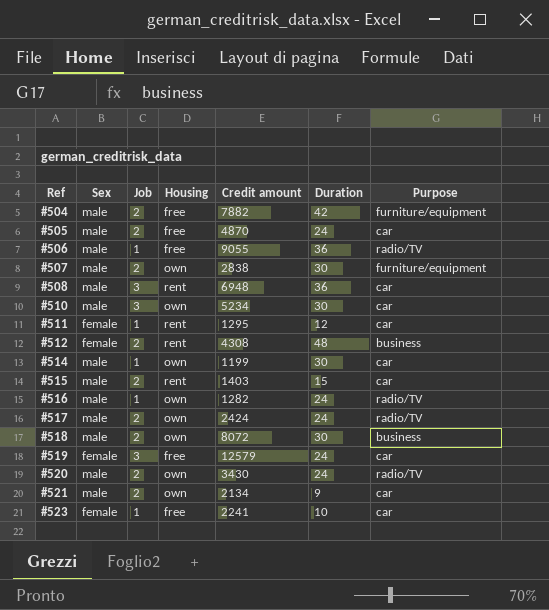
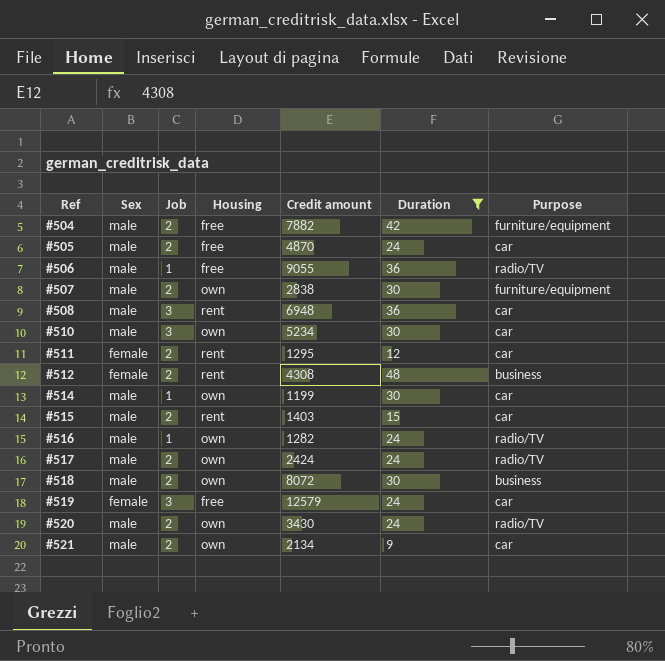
filter: none -> Duration != 10
#511 | Job: 1 -> 2

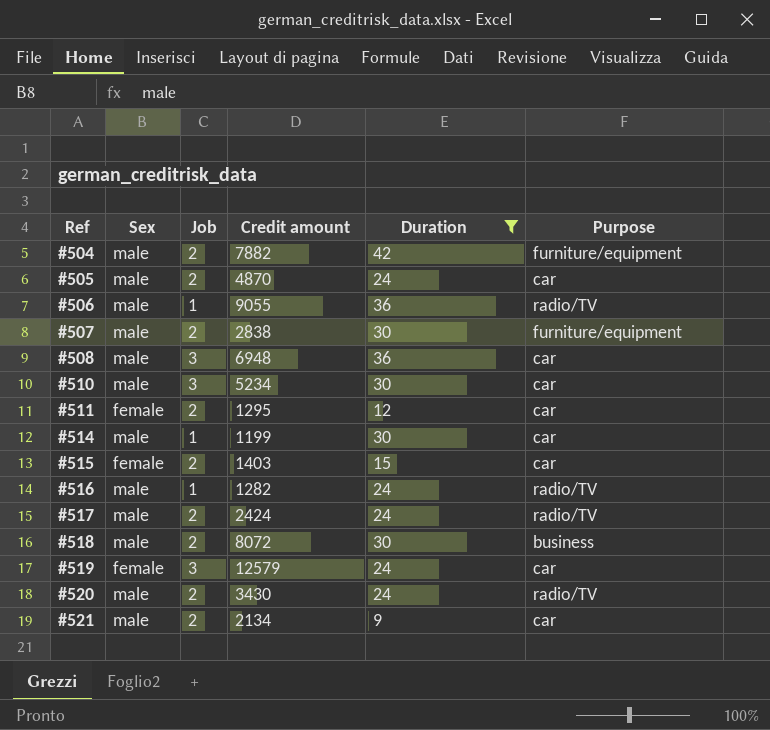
column Housing | position: 4 -> none
row #512: female | 2 | rent | 4308 | 48 | business -> none
#515 | Sex: male -> female

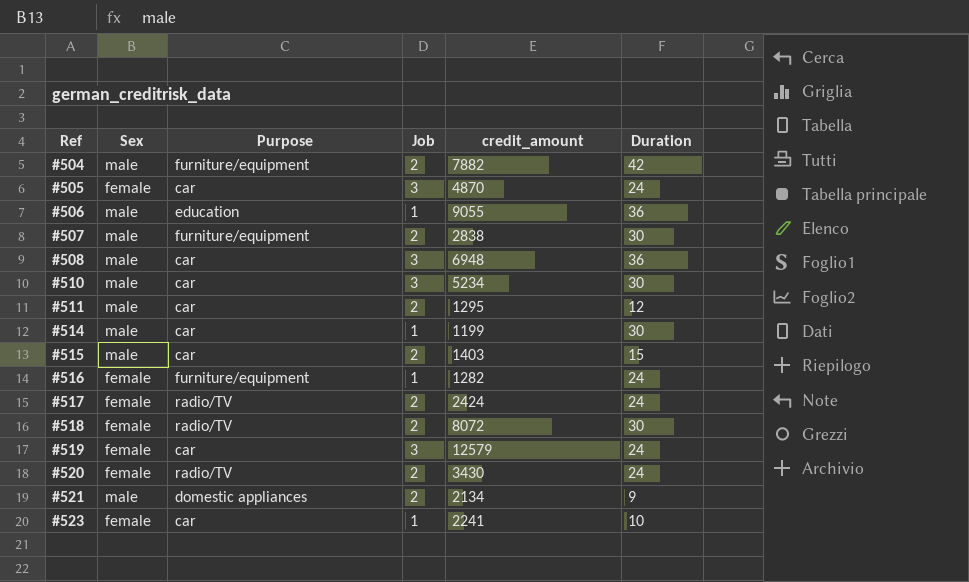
filter: Duration != 10 -> none
column Purpose | position: 6 -> 3
column name: Credit amount -> credit_amount
#505 | Sex: male -> female
#505 | Job: 2 -> 3
#506 | Purpose: radio/TV -> education
#511 | Sex: female -> male
#515 | Sex: female -> male
#516 | Sex: male -> female
#516 | Purpose: radio/TV -> furniture/equipment
#517 | Sex: male -> female
#518 | Sex: male -> female
#518 | Purpose: business -> radio/TV
#520 | Sex: male -> female
#521 | Purpose: car -> domestic appliances

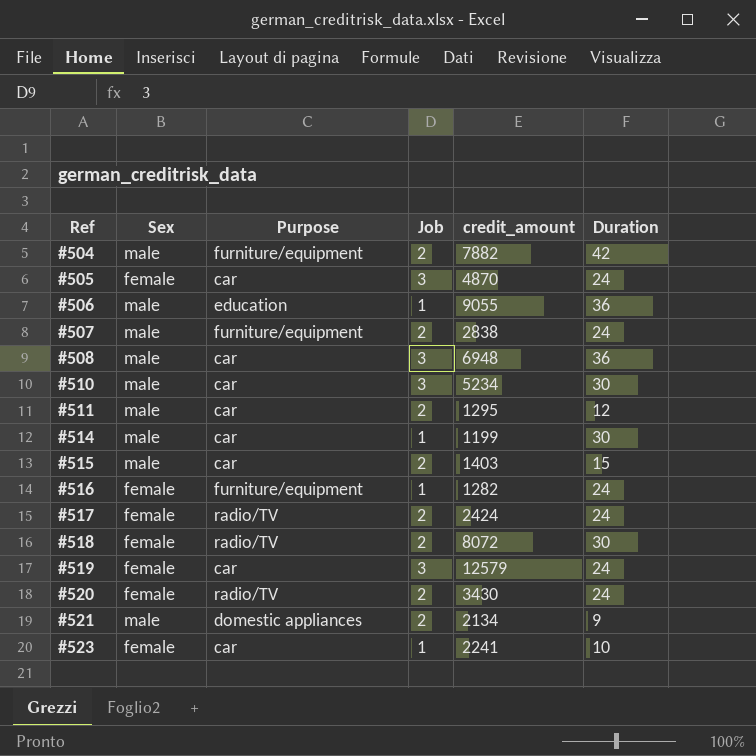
#507 | Duration: 30 -> 24

